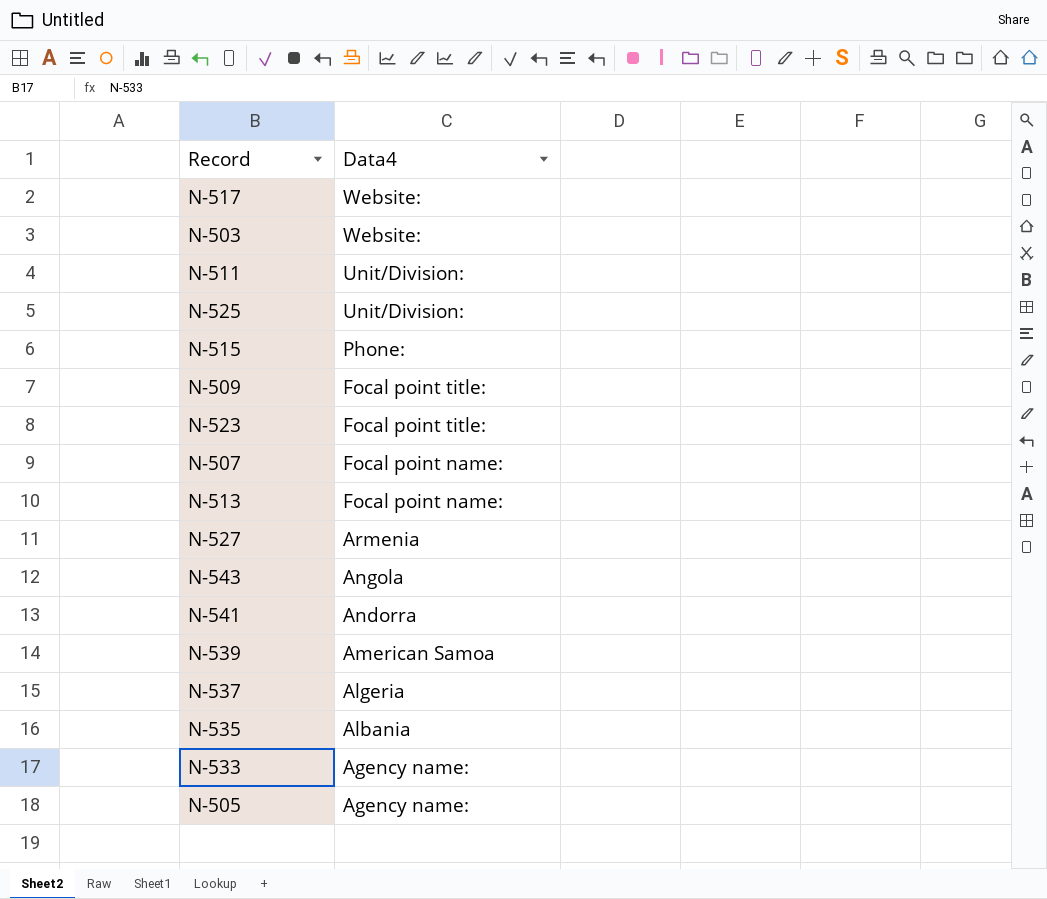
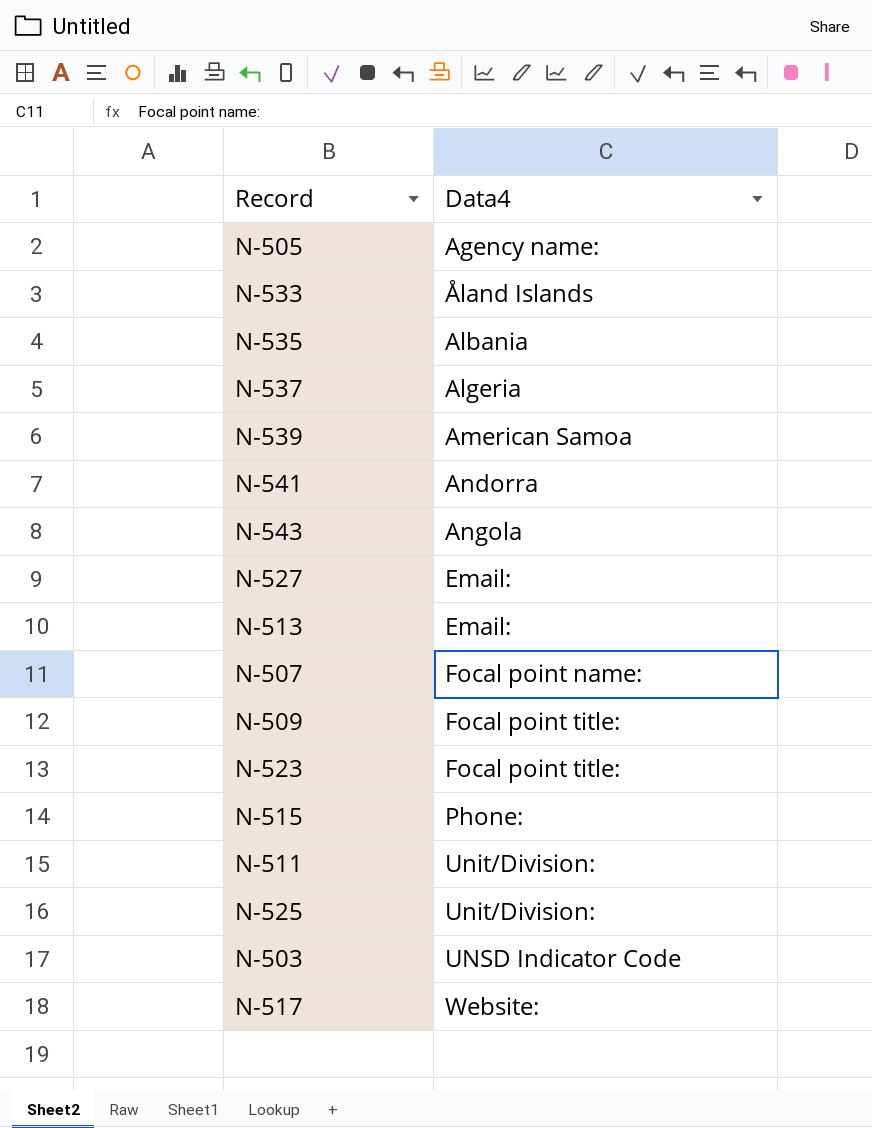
row order: Data4 descending -> Data4 ascending
N-533 | Data4: Agency name: -> Åland Islands
N-527 | Data4: Armenia -> Email:
N-513 | Data4: Focal point name: -> Email:
N-503 | Data4: Website: -> UNSD Indicator Code

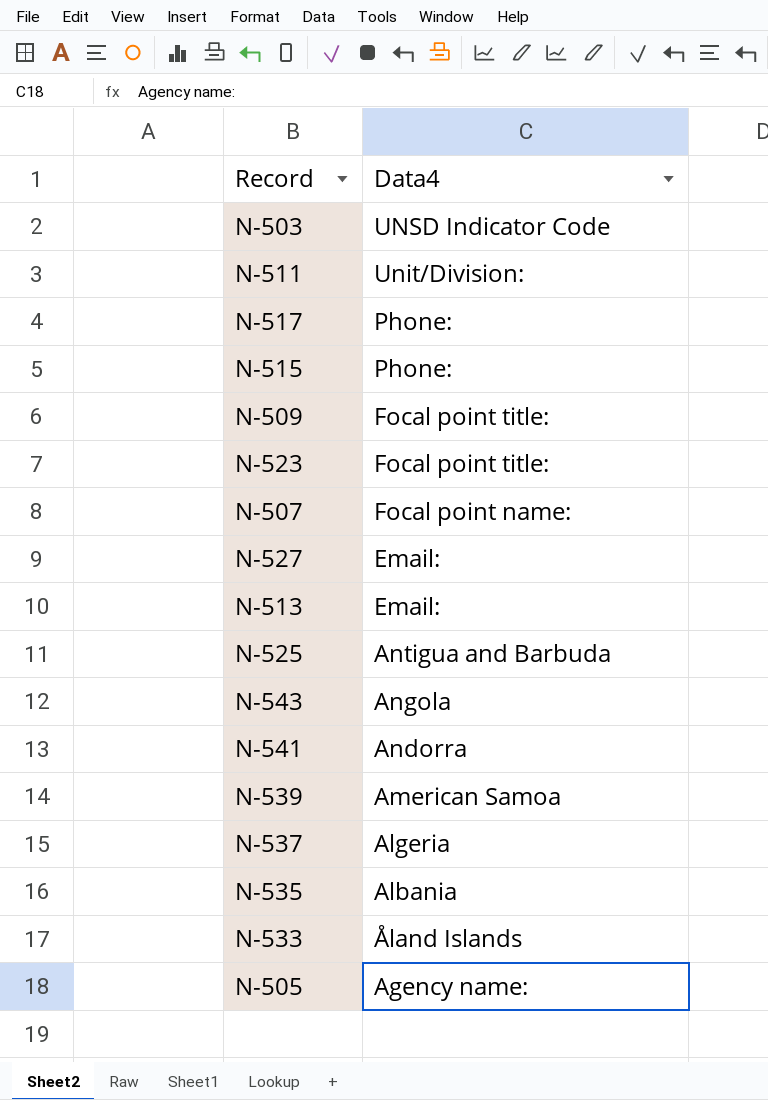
row order: Data4 ascending -> Data4 descending
N-517 | Data4: Website: -> Phone:
N-525 | Data4: Unit/Division: -> Antigua and Barbuda

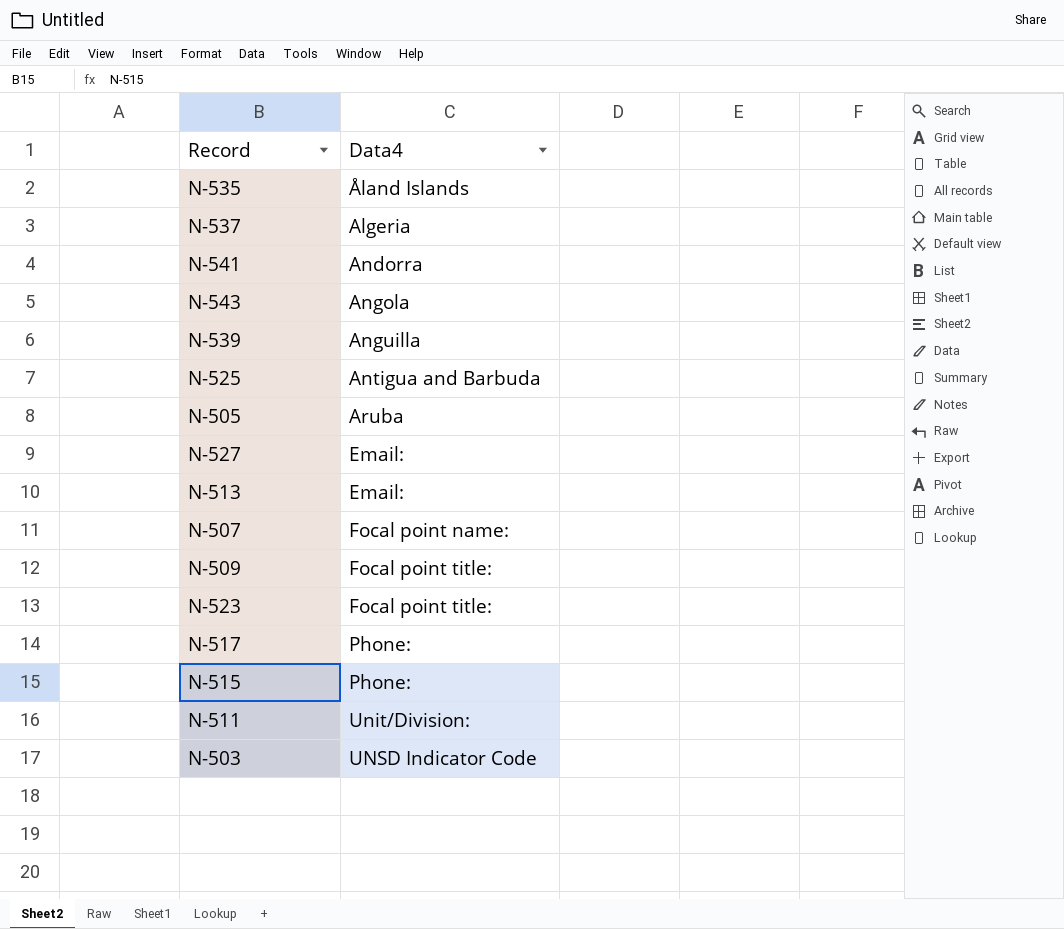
row order: Data4 descending -> Data4 ascending
row N-533: Åland Islands -> none
N-535 | Data4: Albania -> Åland Islands
N-539 | Data4: American Samoa -> Anguilla
N-505 | Data4: Agency name: -> Aruba

